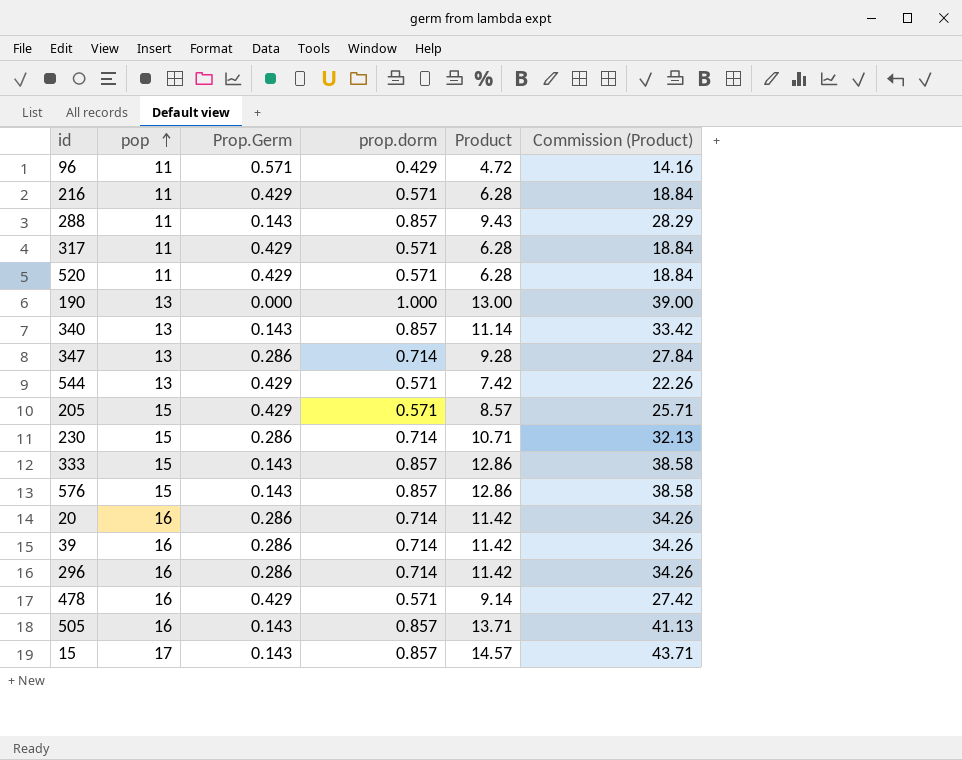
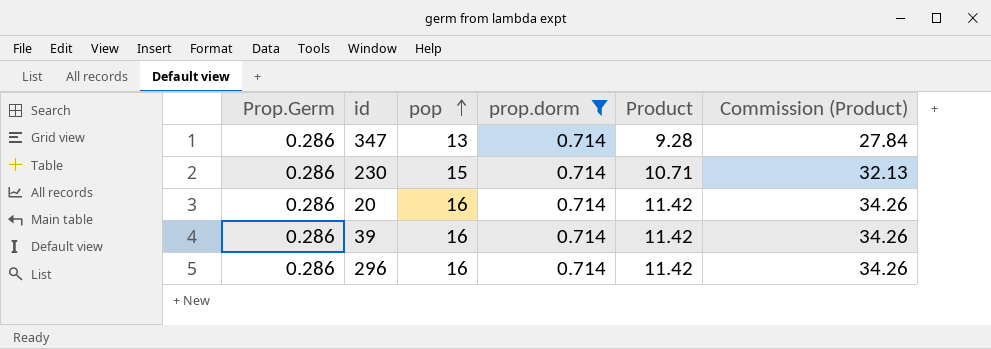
filter: none -> prop.dorm = 0.714
column Prop.Germ | position: 3 -> 1

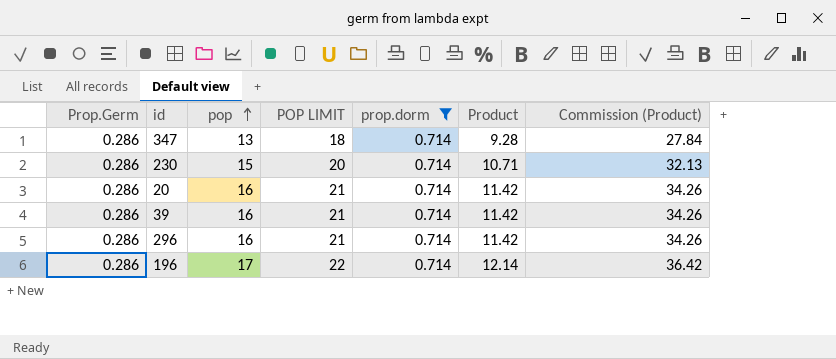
column POP LIMIT | formula: none -> [pop] + 5
row 196: none -> 0.286 | 17 | 22 | 0.714 | 12.14 | 36.42

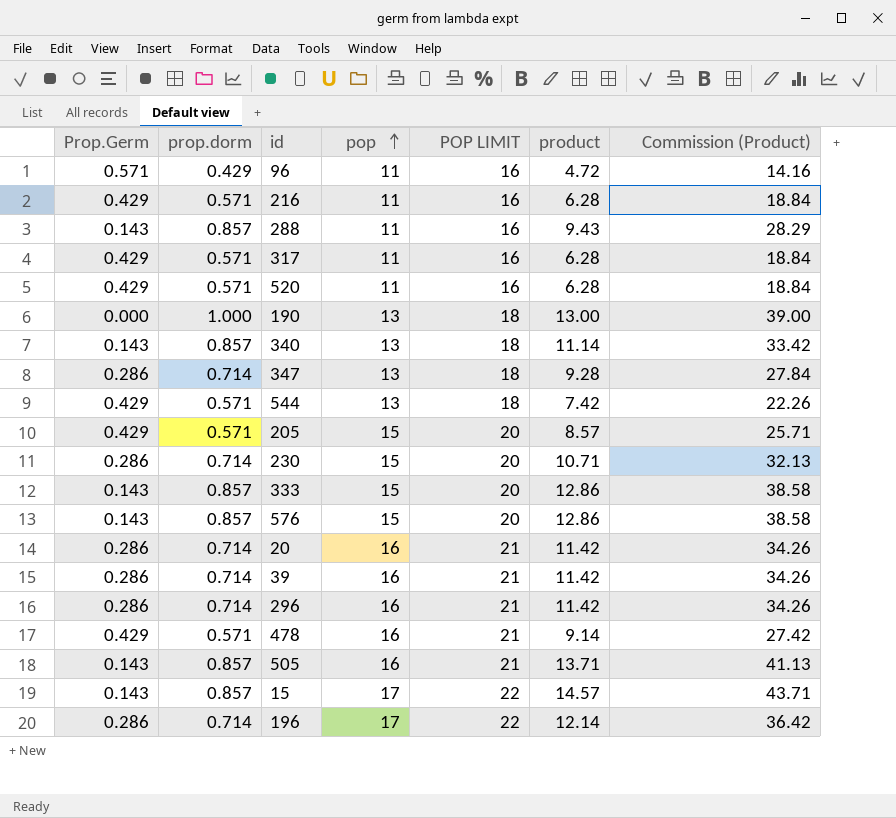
filter: prop.dorm = 0.714 -> none
column prop.dorm | position: 5 -> 2
column name: Product -> product

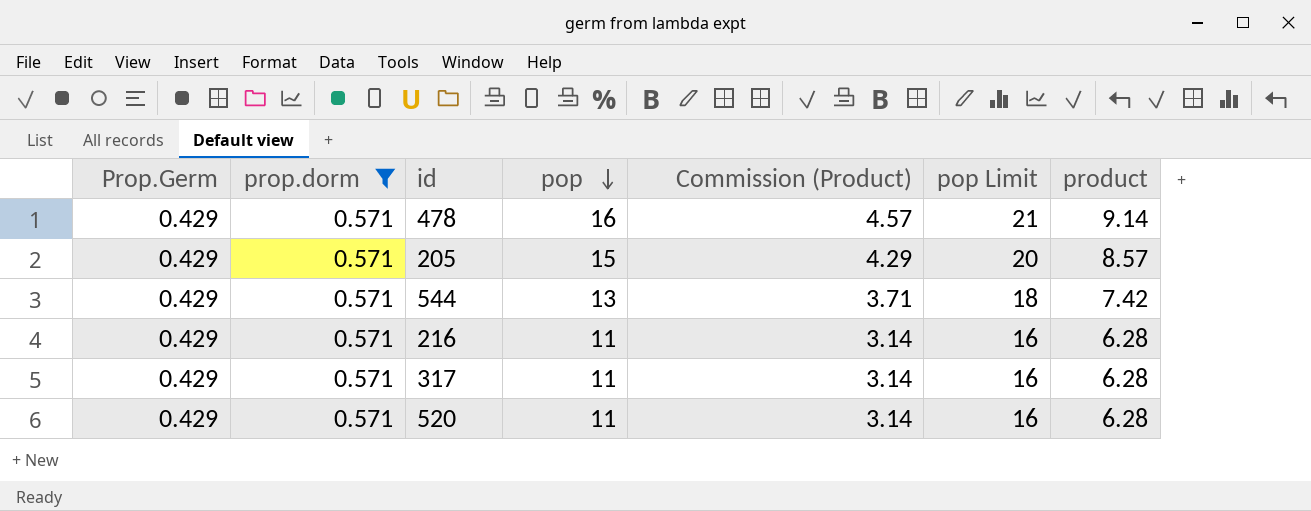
filter: none -> prop.dorm = 0.571
row order: pop ascending -> pop descending
column Commission (Product) | formula: [product] * 3 -> [product] * 0.5
column Commission (Product) | position: 7 -> 5
column name: POP LIMIT -> pop Limit

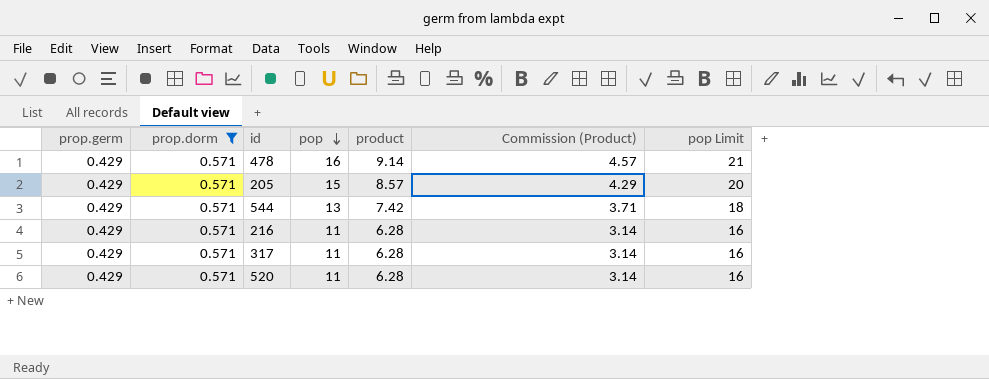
column name: Prop.Germ -> prop.germ
column product | position: 7 -> 5

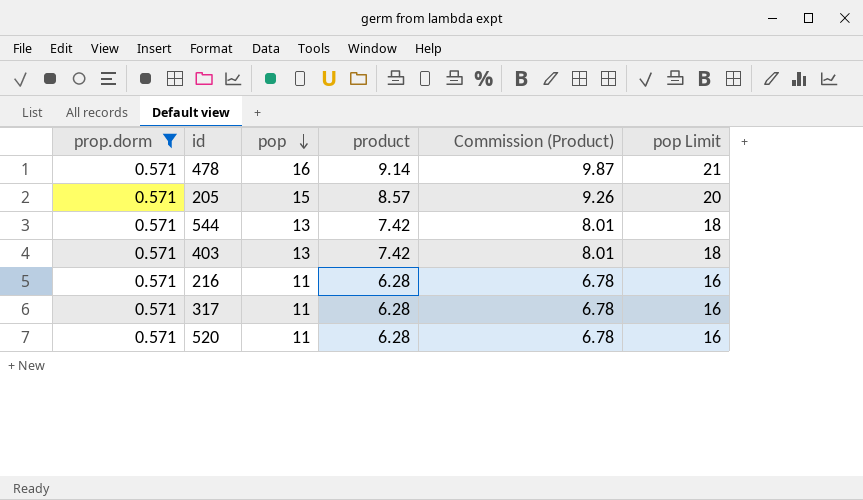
column prop.germ | position: 1 -> none
column Commission (Product) | formula: [product] * 0.5 -> [product] * 1.08
row 403: none -> 0.571 | 13 | 7.42 | 8.01 | 18

